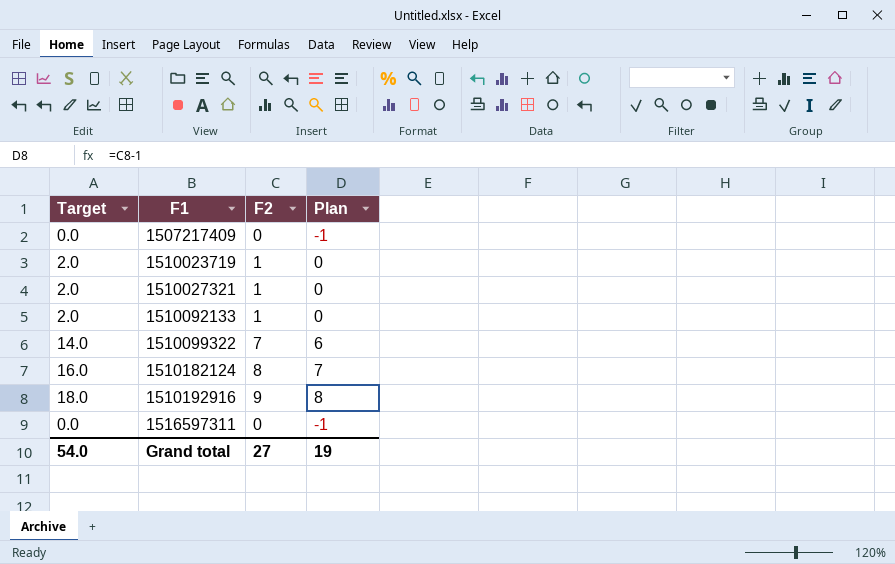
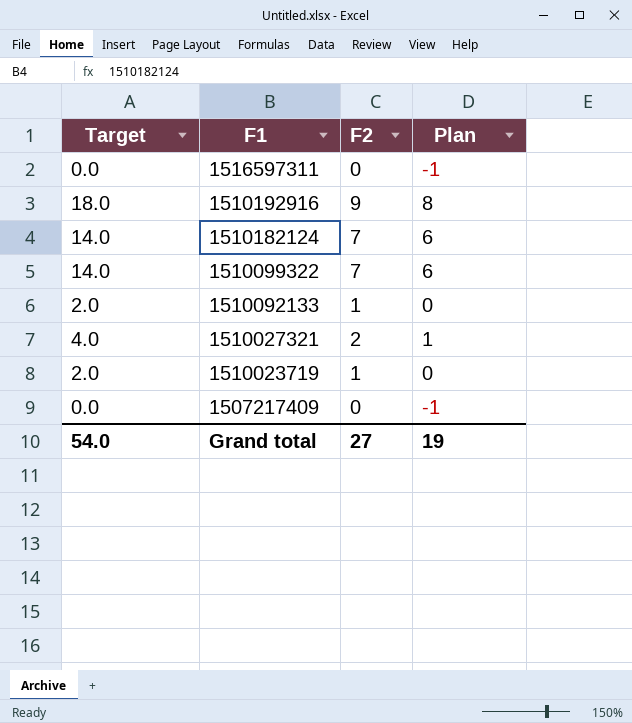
row order: F1 ascending -> F1 descending
1510182124 | Target: 16.0 -> 14.0
1510182124 | F2: 8 -> 7
1510182124 | Plan: 7 -> 6
1510027321 | Target: 2.0 -> 4.0
1510027321 | F2: 1 -> 2
1510027321 | Plan: 0 -> 1

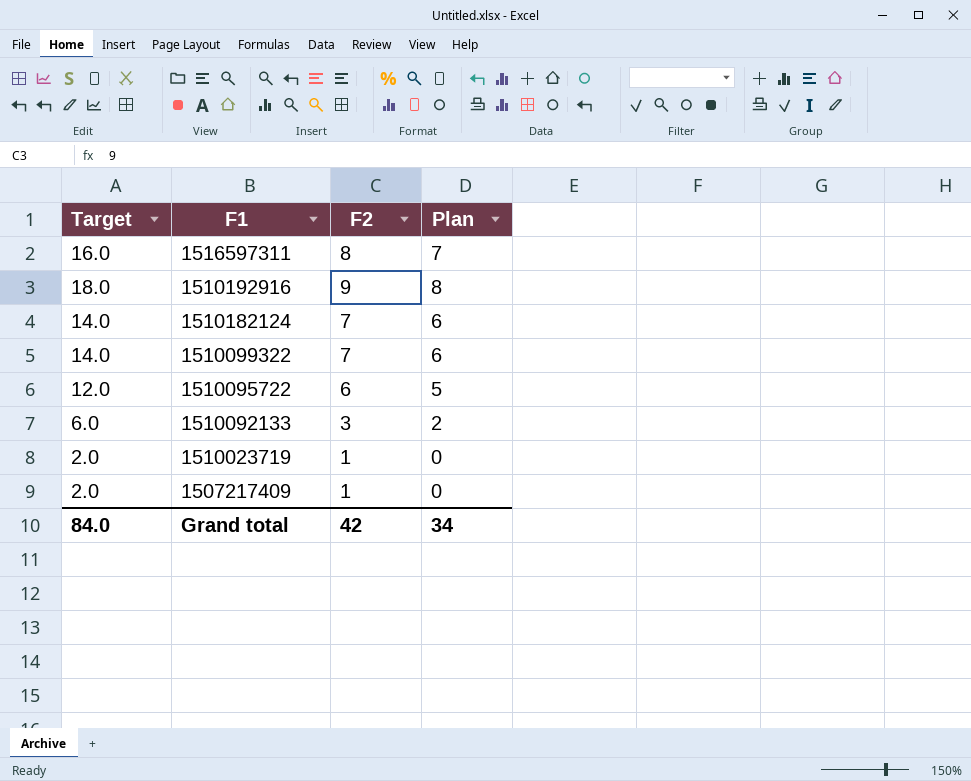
row 1510027321: 4.0 | 2 | 1 -> none
1516597311 | Target: 0.0 -> 16.0
1516597311 | F2: 0 -> 8
1516597311 | Plan: -1 -> 7
row 1510095722: none -> 12.0 | 6 | 5
1510092133 | Target: 2.0 -> 6.0
1510092133 | F2: 1 -> 3
1510092133 | Plan: 0 -> 2
1507217409 | Target: 0.0 -> 2.0
1507217409 | F2: 0 -> 1
1507217409 | Plan: -1 -> 0
Grand total | Target: 54.0 -> 84.0
Grand total | F2: 27 -> 42
Grand total | Plan: 19 -> 34

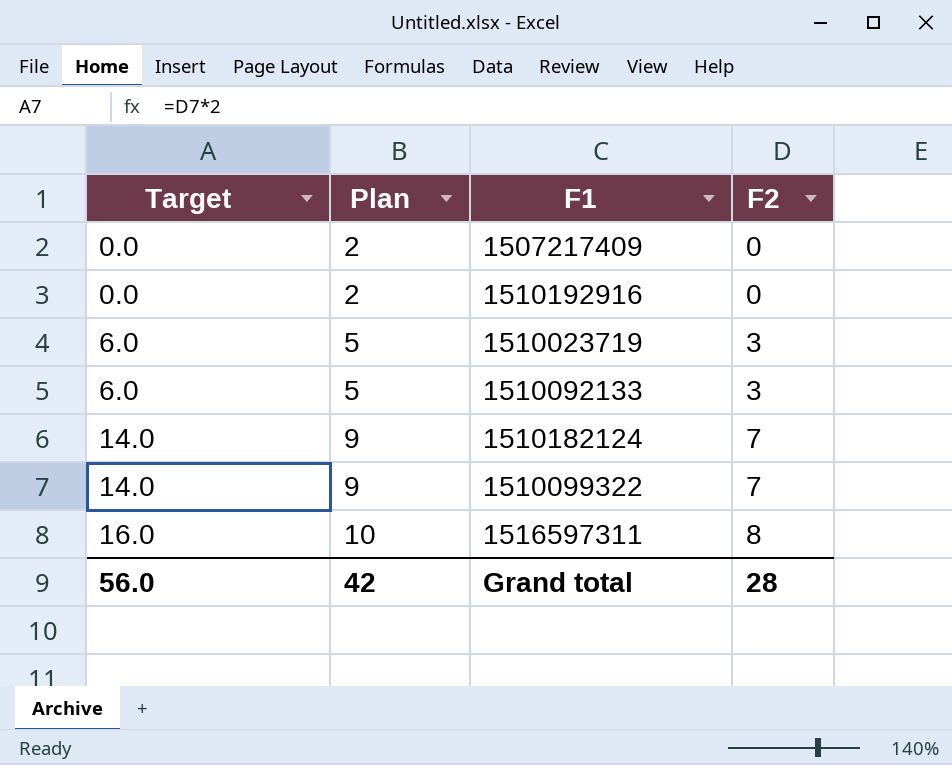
row order: F1 descending -> Target ascending
column Plan | formula: [F2] - 1 -> [F2] + 2
column Plan | position: 4 -> 2
row 1510095722: 12.0 | 6 | 5 -> none
1507217409 | Target: 2.0 -> 0.0
1507217409 | F2: 1 -> 0
1510192916 | Target: 18.0 -> 0.0
1510192916 | F2: 9 -> 0
1510023719 | Target: 2.0 -> 6.0
1510023719 | F2: 1 -> 3
Grand total | Target: 84.0 -> 56.0
Grand total | Plan: 34 -> 42
Grand total | F2: 42 -> 28

